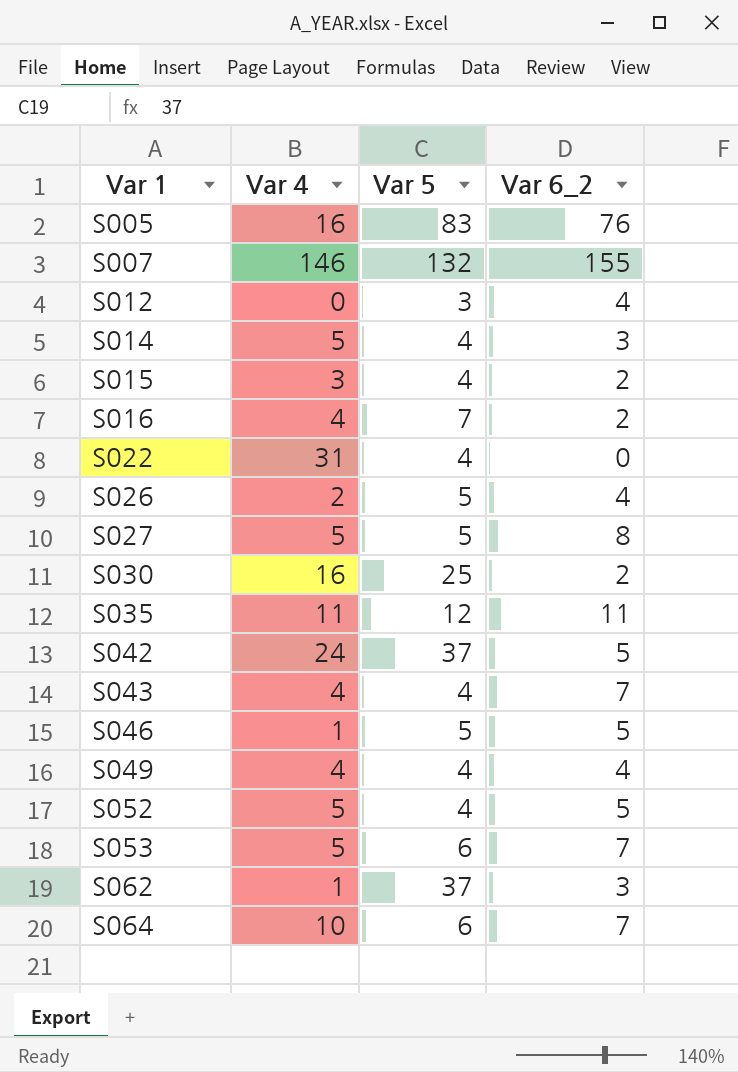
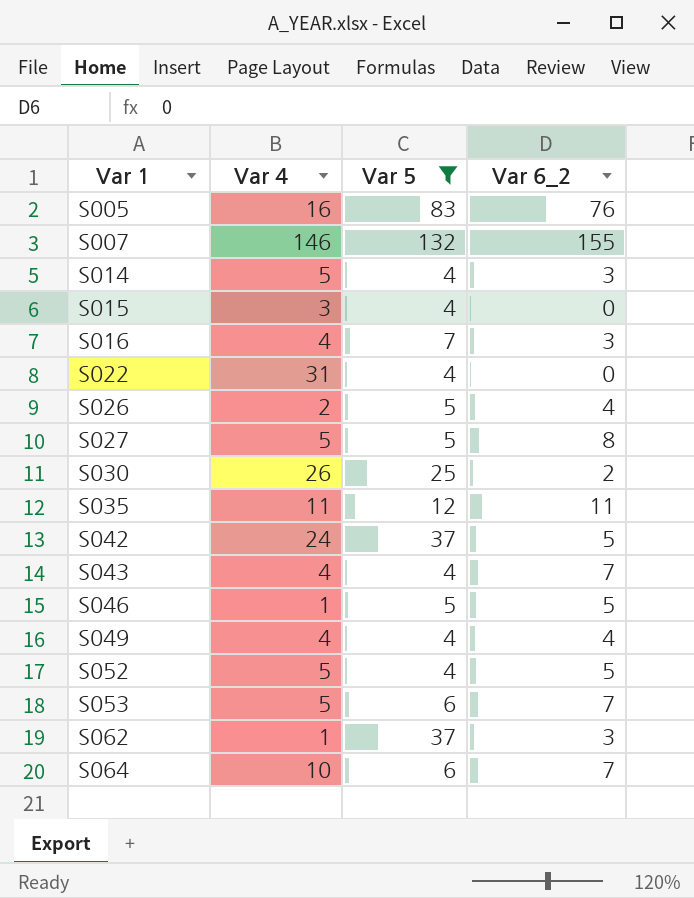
filter: none -> Var 5 != 3
S015 | Var 6_2: 2 -> 0
S016 | Var 6_2: 2 -> 3
S030 | Var 4: 16 -> 26

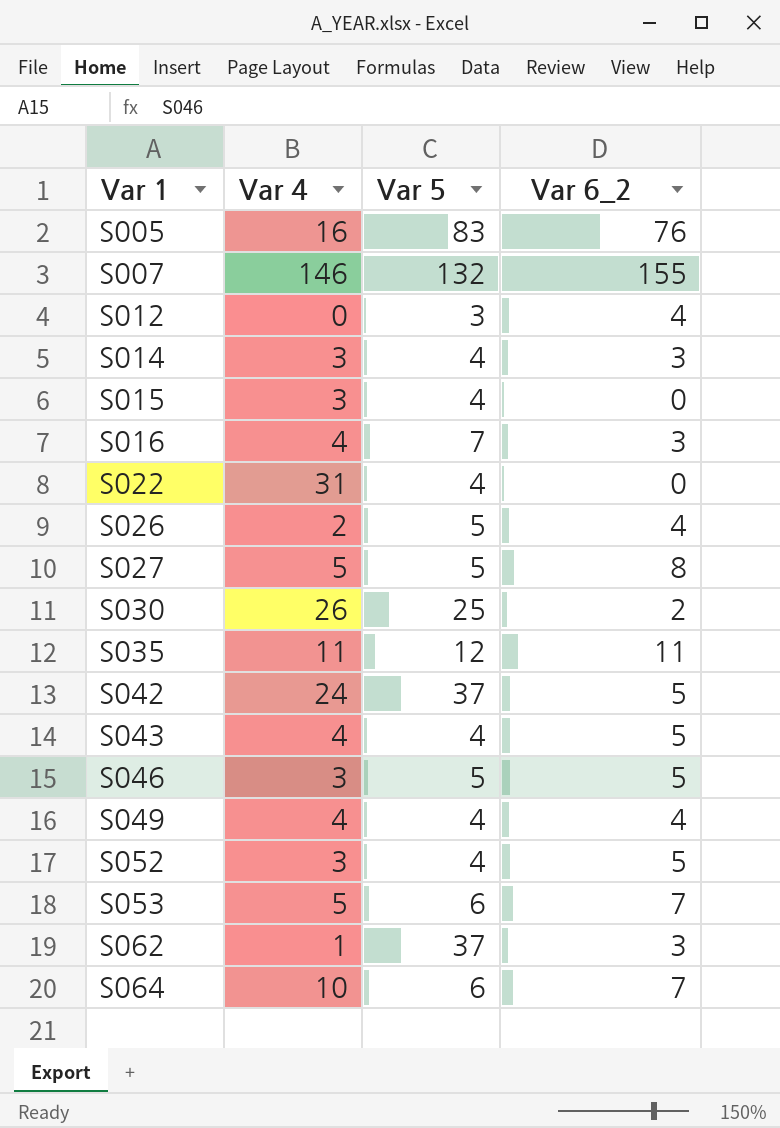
filter: Var 5 != 3 -> none
S014 | Var 4: 5 -> 3
S043 | Var 6_2: 7 -> 5
S046 | Var 4: 1 -> 3
S052 | Var 4: 5 -> 3

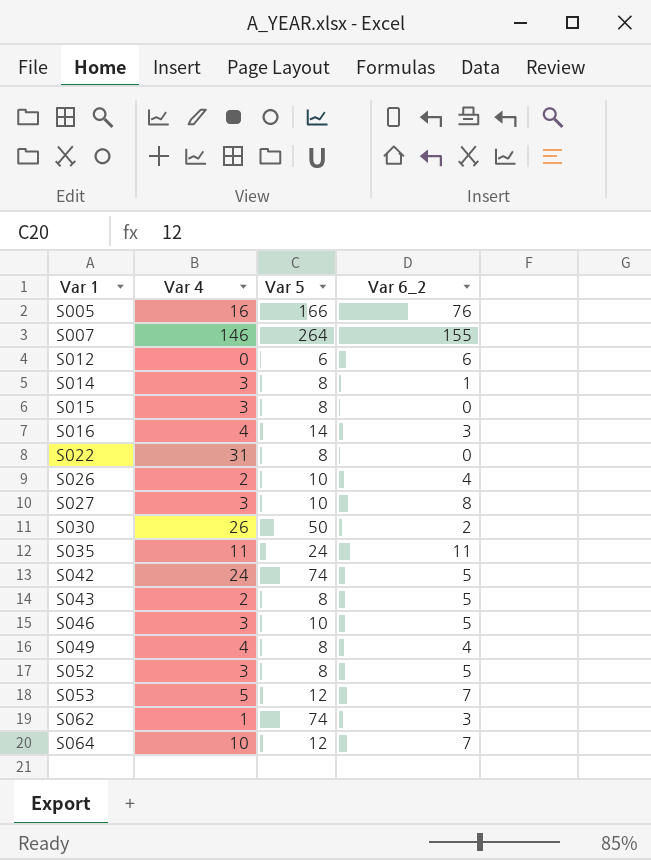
S005 | Var 5: 83 -> 166
S007 | Var 5: 132 -> 264
S012 | Var 5: 3 -> 6
S012 | Var 6_2: 4 -> 6
S014 | Var 5: 4 -> 8
S014 | Var 6_2: 3 -> 1
S015 | Var 5: 4 -> 8
S016 | Var 5: 7 -> 14
S022 | Var 5: 4 -> 8
S026 | Var 5: 5 -> 10
S027 | Var 4: 5 -> 3
S027 | Var 5: 5 -> 10
S030 | Var 5: 25 -> 50
S035 | Var 5: 12 -> 24
S042 | Var 5: 37 -> 74
S043 | Var 4: 4 -> 2
S043 | Var 5: 4 -> 8
S046 | Var 5: 5 -> 10
S049 | Var 5: 4 -> 8
S052 | Var 5: 4 -> 8
S053 | Var 5: 6 -> 12
S062 | Var 5: 37 -> 74
S064 | Var 5: 6 -> 12

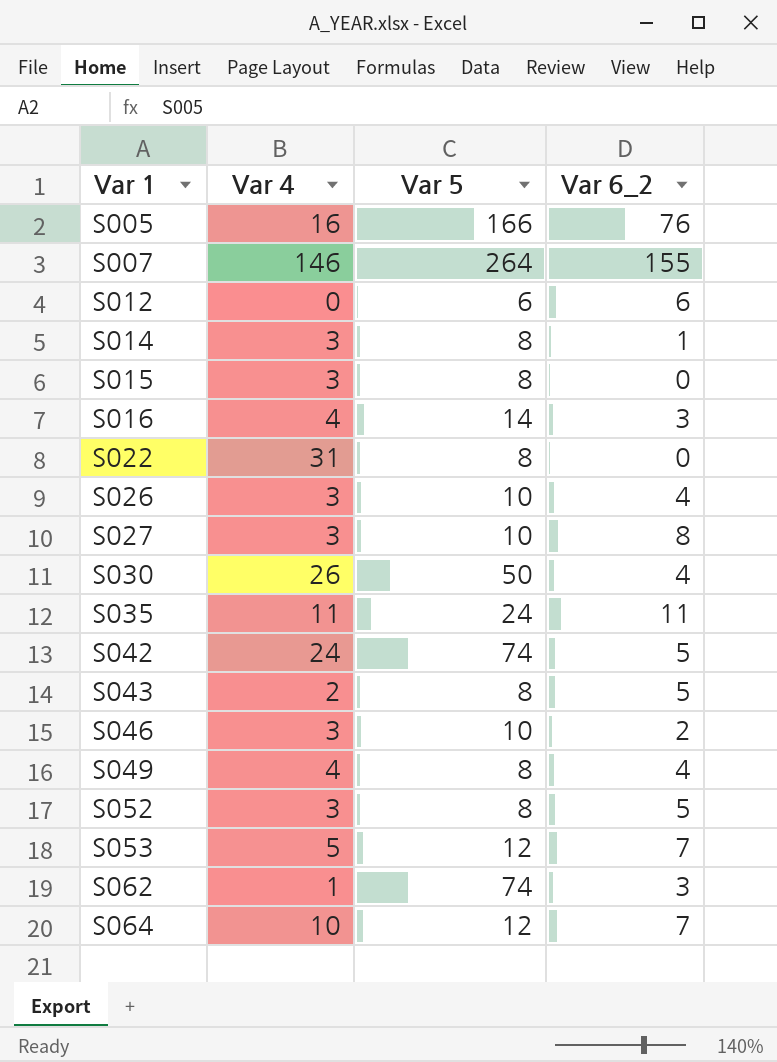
S026 | Var 4: 2 -> 3
S030 | Var 6_2: 2 -> 4
S046 | Var 6_2: 5 -> 2

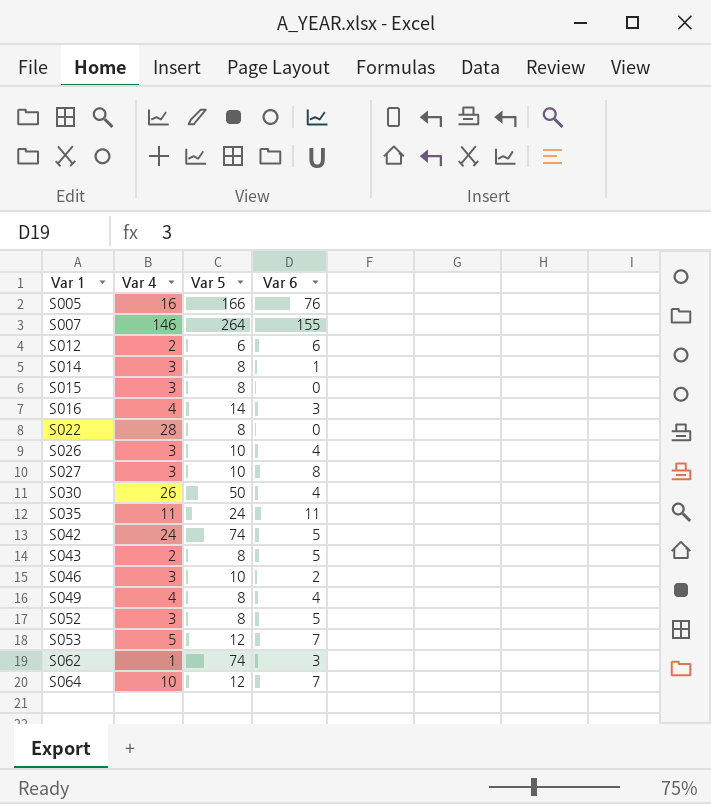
column name: Var 6_2 -> Var 6
S012 | Var 4: 0 -> 2
S022 | Var 4: 31 -> 28

